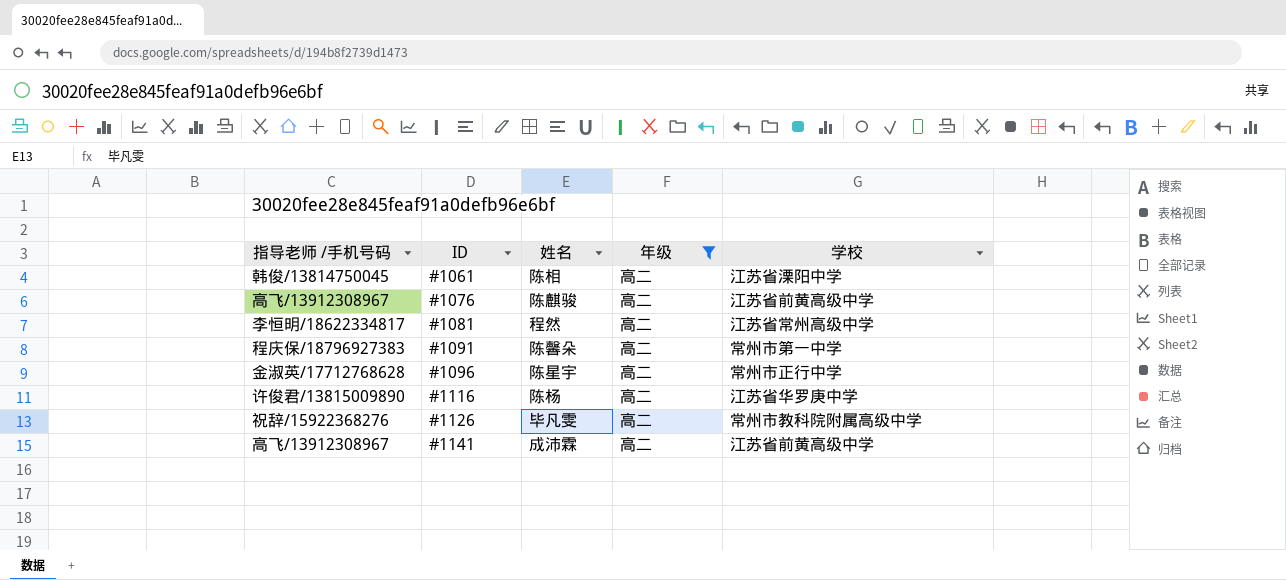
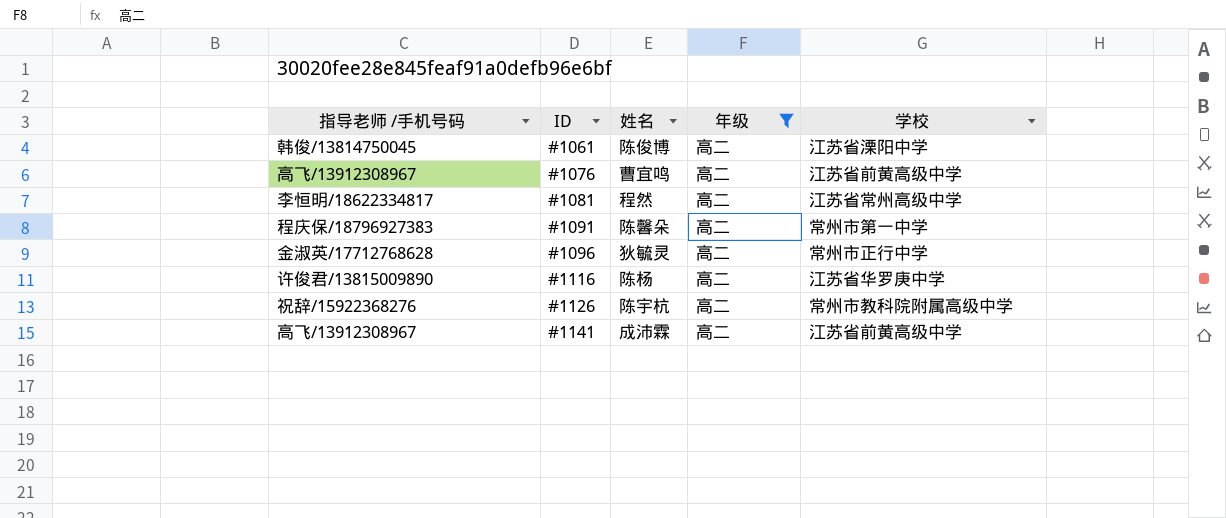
#1061 | 姓名: 陈相 -> 陈俊博
#1076 | 姓名: 陈麒骏 -> 曹宜鸣
#1096 | 姓名: 陈星宇 -> 狄毓灵
#1126 | 姓名: 毕凡雯 -> 陈宇杭

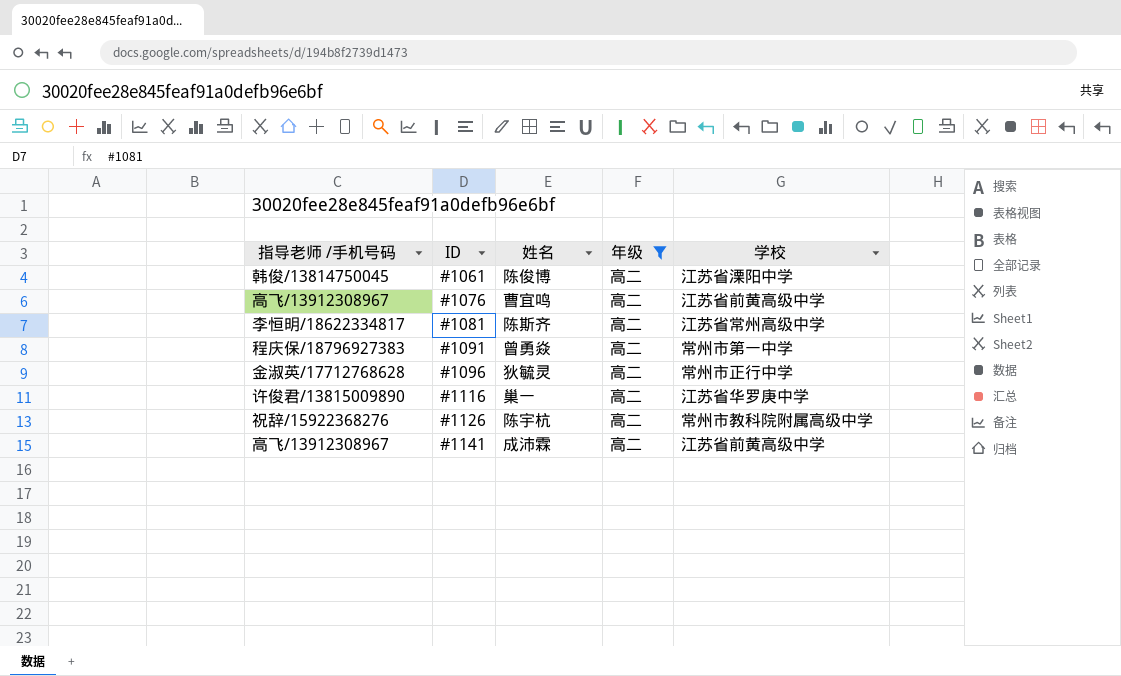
#1081 | 姓名: 程然 -> 陈斯齐
#1091 | 姓名: 陈馨朵 -> 曾勇焱
#1116 | 姓名: 陈杨 -> 巢一

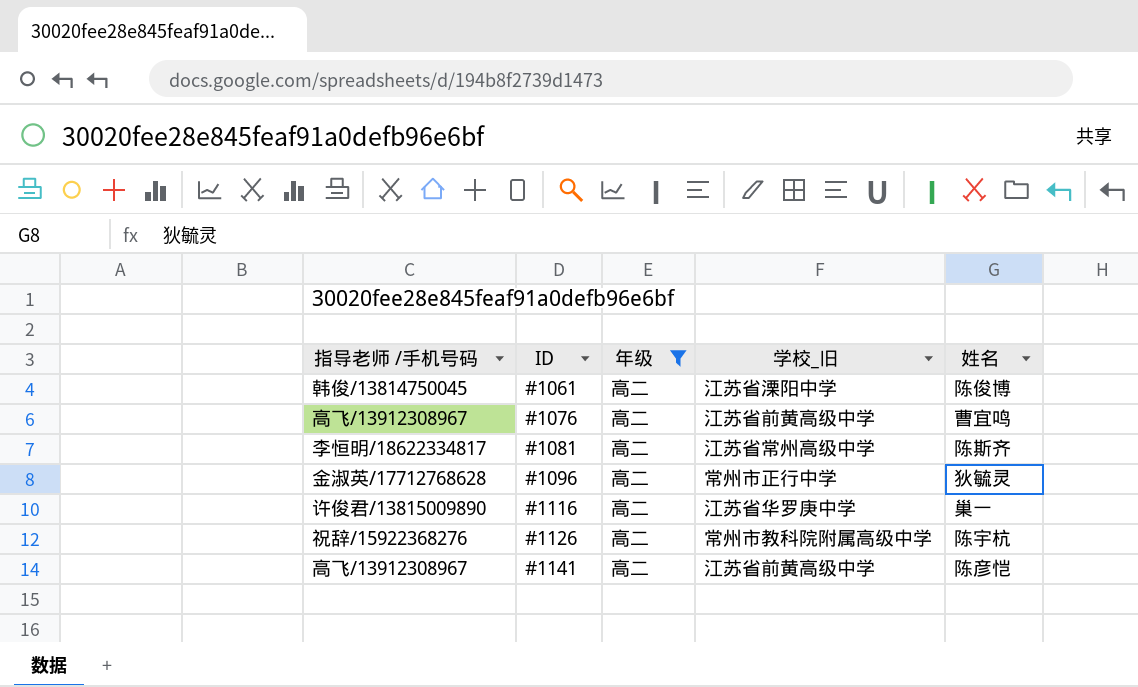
column name: 学校 -> 学校_旧
column 姓名 | position: 3 -> 5
row #1091: 程庆保/18796927383 | 曾勇焱 | 高二 | 常州市第一中学 -> none
#1141 | 姓名: 成沛霖 -> 陈彦恺

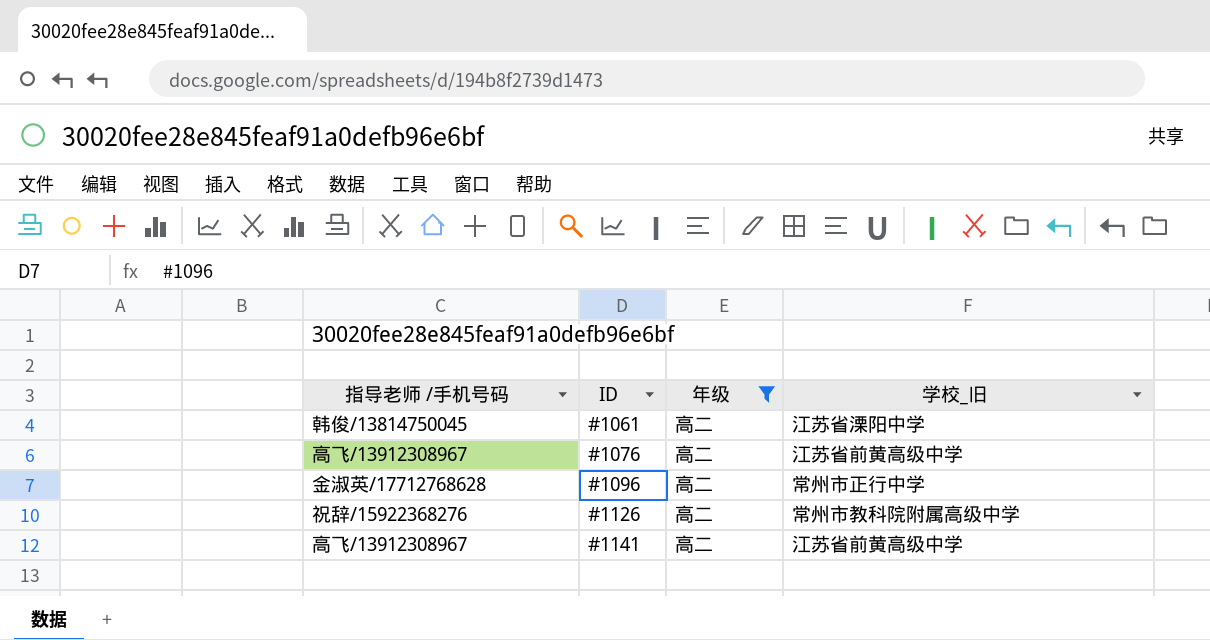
column 姓名 | position: 5 -> none
row #1081: 李恒明/18622334817 | 高二 | 江苏省常州高级中学 | 陈斯齐 -> none
row #1116: 许俊君/13815009890 | 高二 | 江苏省华罗庚中学 | 巢一 -> none

